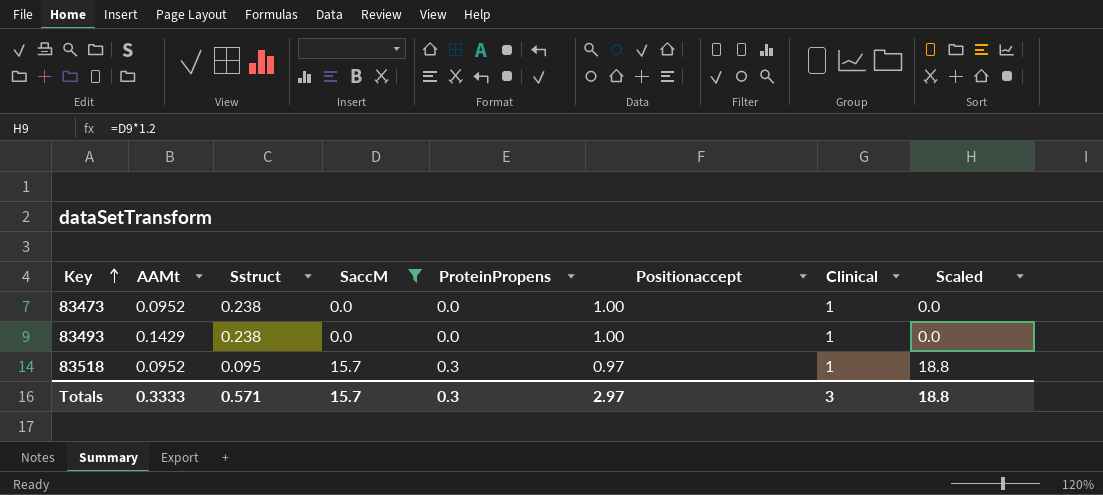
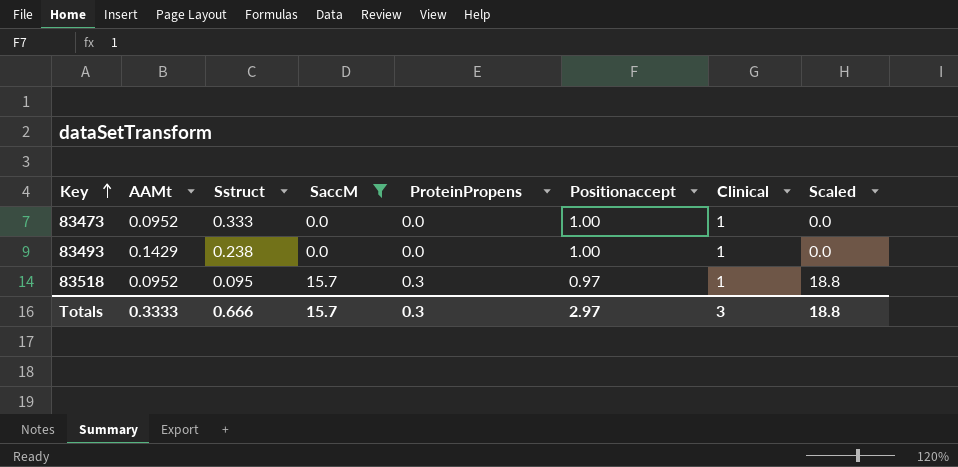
83473 | Sstruct: 0.238 -> 0.333
Totals | Sstruct: 0.571 -> 0.666

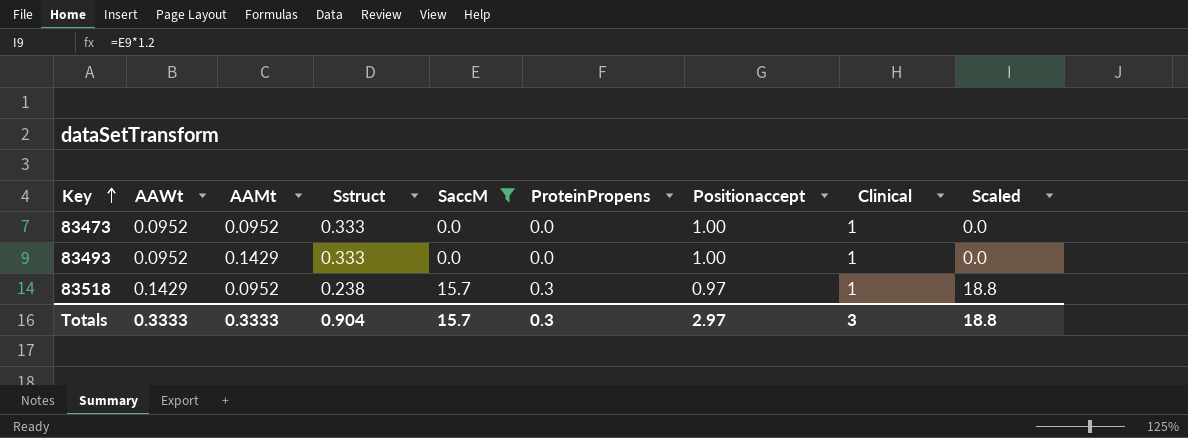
column AAWt | position: none -> 2
83493 | Sstruct: 0.238 -> 0.333
83518 | Sstruct: 0.095 -> 0.238
Totals | Sstruct: 0.666 -> 0.904

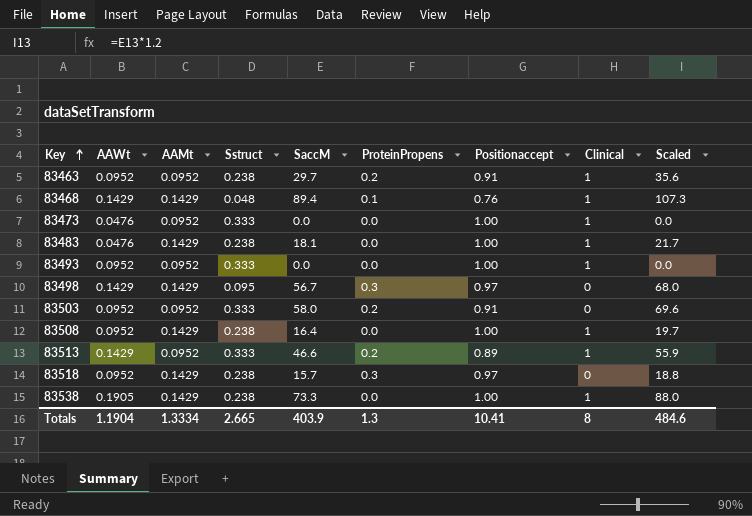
filter: SaccM <= 15.7 -> none
83473 | AAWt: 0.0952 -> 0.0476
83493 | AAMt: 0.1429 -> 0.0952
83518 | AAWt: 0.1429 -> 0.0952
83518 | AAMt: 0.0952 -> 0.1429
83518 | Clinical: 1 -> 0
Totals | AAWt: 0.3333 -> 1.1904
Totals | AAMt: 0.3333 -> 1.3334
Totals | Sstruct: 0.904 -> 2.665
Totals | SaccM: 15.7 -> 403.9
Totals | ProteinPropens: 0.3 -> 1.3
Totals | Positionaccept: 2.97 -> 10.41
Totals | Clinical: 3 -> 8
Totals | Scaled: 18.8 -> 484.6

